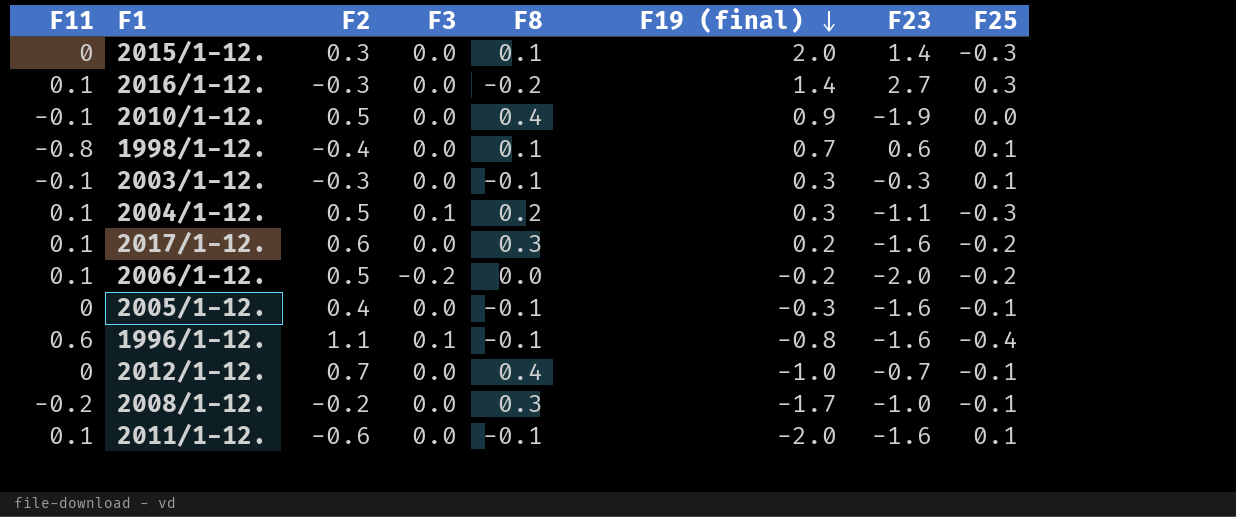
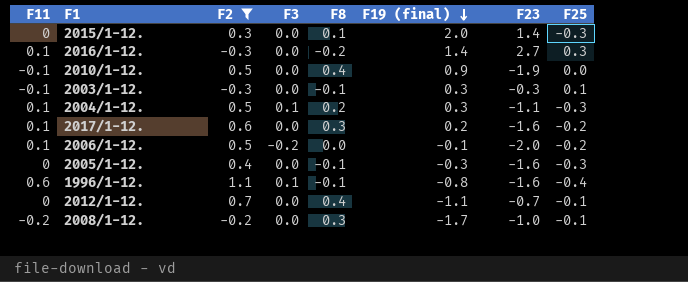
filter: none -> F2 >= -0.3
2006/1-12. | F19 (final): -0.2 -> -0.1
2005/1-12. | F25: -0.1 -> -0.3
2012/1-12. | F19 (final): -1.0 -> -1.1

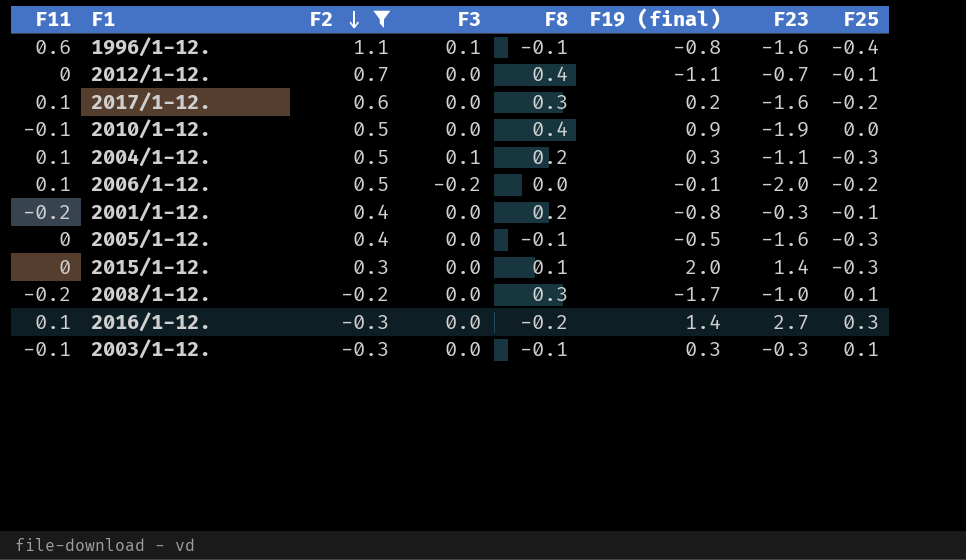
row order: F19 (final) descending -> F2 descending
row 2001/1-12.: none -> -0.2 | 0.4 | 0.0 | 0.2 | -0.8 | -0.3 | -0.1
2005/1-12. | F19 (final): -0.3 -> -0.5
2008/1-12. | F25: -0.1 -> 0.1

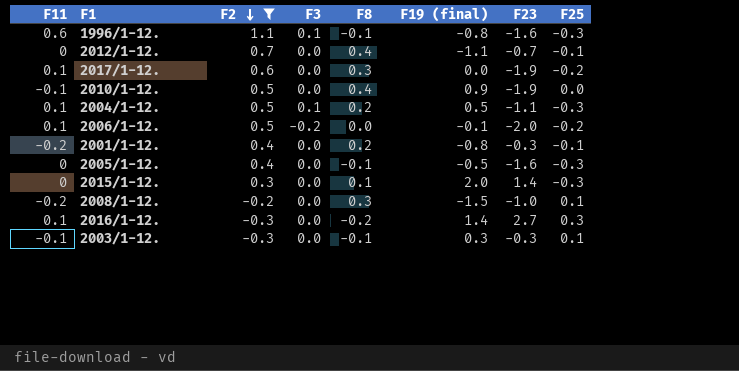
1996/1-12. | F25: -0.4 -> -0.3
2017/1-12. | F19 (final): 0.2 -> 0.0
2017/1-12. | F23: -1.6 -> -1.9
2004/1-12. | F19 (final): 0.3 -> 0.5
2008/1-12. | F19 (final): -1.7 -> -1.5

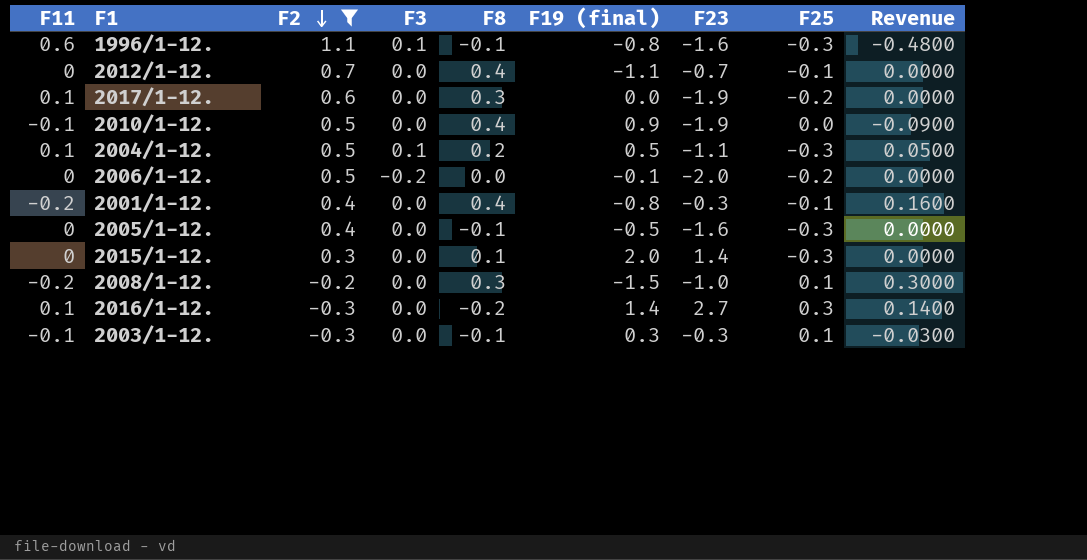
column Revenue | formula: none -> [F11] * [F19 (final)]
2006/1-12. | F11: 0.1 -> 0
2001/1-12. | F8: 0.2 -> 0.4

